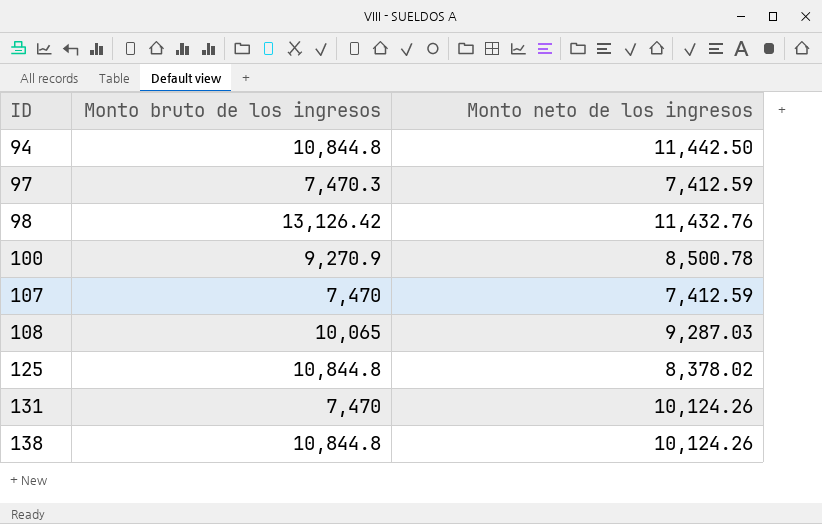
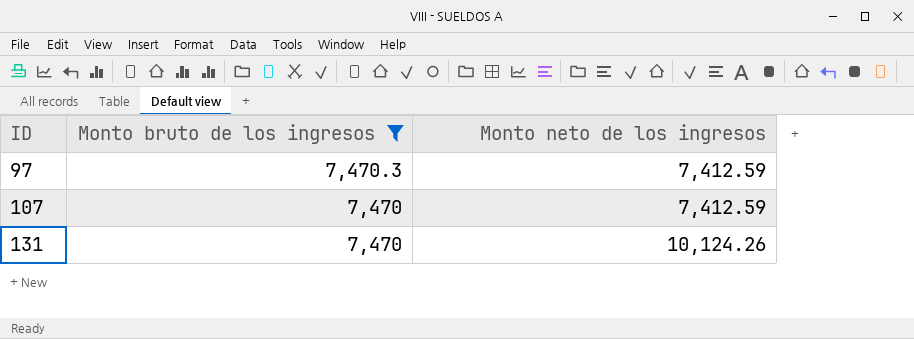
filter: none -> Monto bruto de los ingresos <= 7,470.3

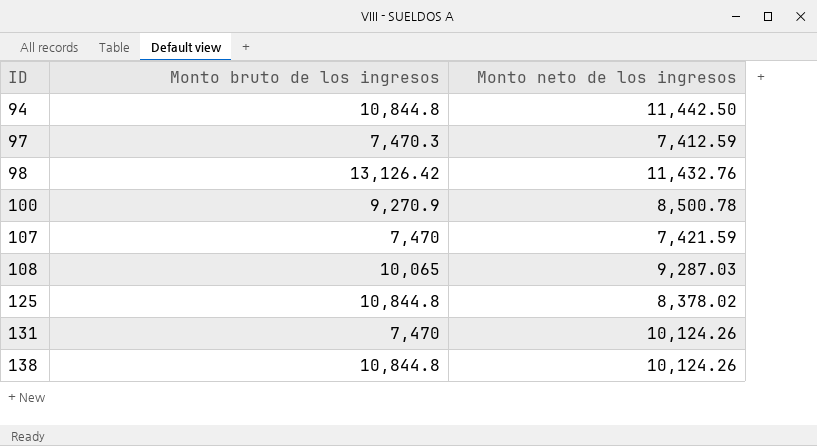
filter: Monto bruto de los ingresos <= 7,470.3 -> none
107 | Monto neto de los ingresos: 7,412.59 -> 7,421.59

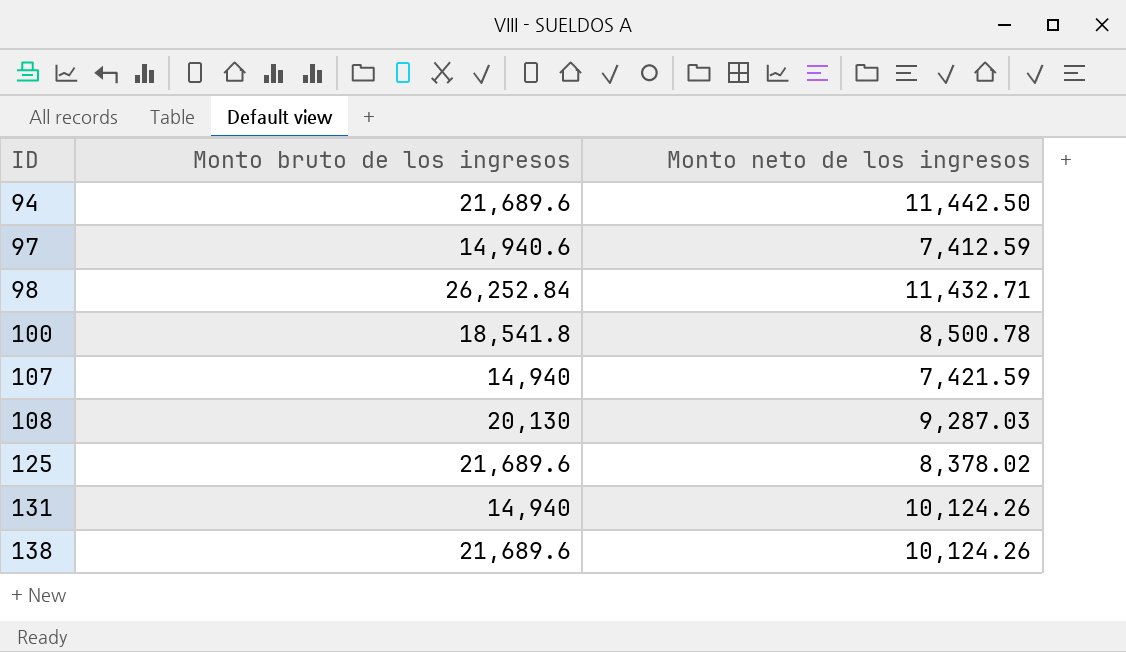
94 | Monto bruto de los ingresos: 10,844.8 -> 21,689.6
97 | Monto bruto de los ingresos: 7,470.3 -> 14,940.6
98 | Monto bruto de los ingresos: 13,126.42 -> 26,252.84
98 | Monto neto de los ingresos: 11,432.76 -> 11,432.71
100 | Monto bruto de los ingresos: 9,270.9 -> 18,541.8
107 | Monto bruto de los ingresos: 7,470 -> 14,940
108 | Monto bruto de los ingresos: 10,065 -> 20,130
125 | Monto bruto de los ingresos: 10,844.8 -> 21,689.6
131 | Monto bruto de los ingresos: 7,470 -> 14,940
138 | Monto bruto de los ingresos: 10,844.8 -> 21,689.6

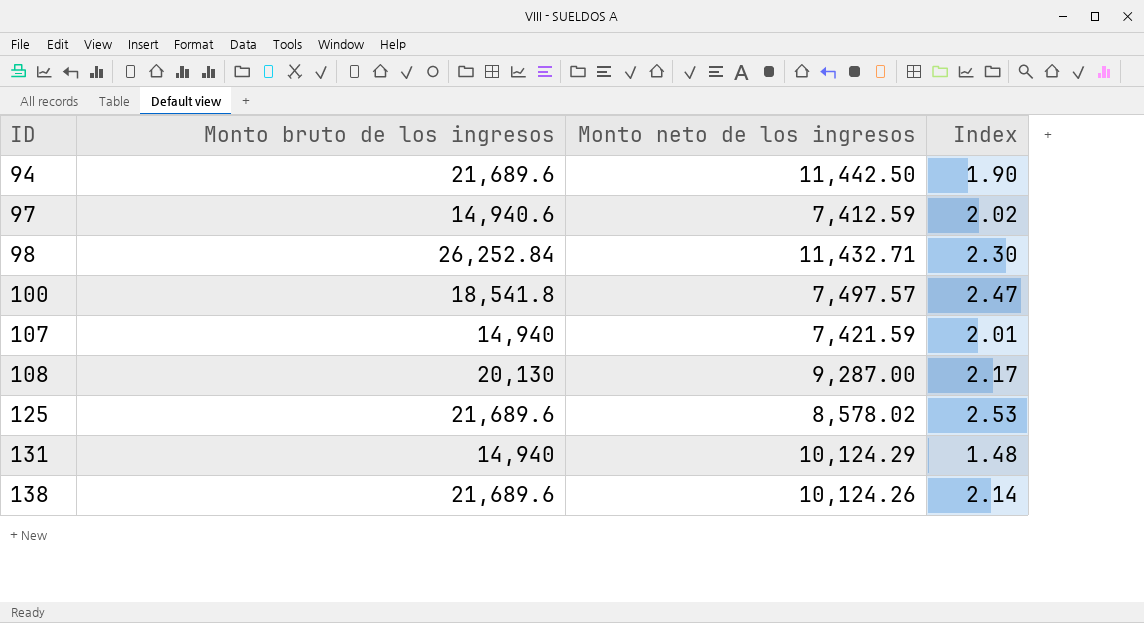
column Index | formula: none -> [Monto bruto de los ingresos] / [Monto neto de los ingresos]
100 | Monto neto de los ingresos: 8,500.78 -> 7,497.57
108 | Monto neto de los ingresos: 9,287.03 -> 9,287.00
125 | Monto neto de los ingresos: 8,378.02 -> 8,578.02
131 | Monto neto de los ingresos: 10,124.26 -> 10,124.29

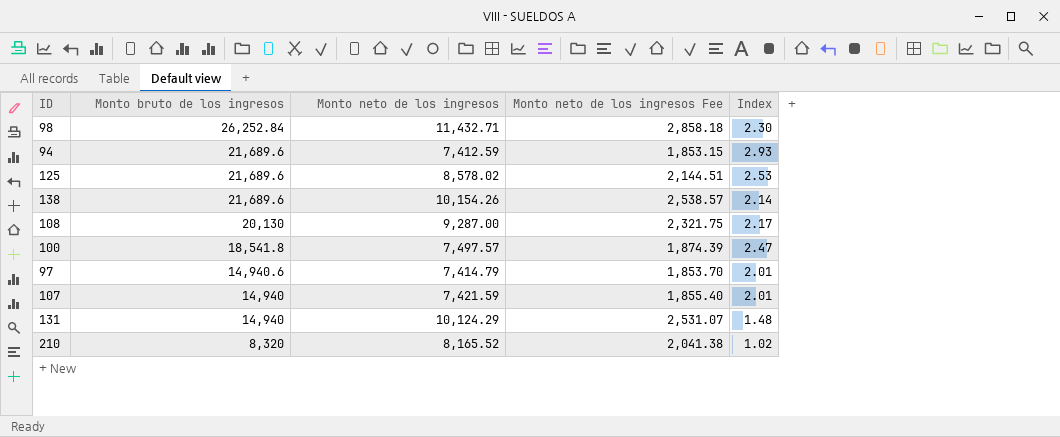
row order: ID ascending -> Monto bruto de los ingresos descending
column Monto neto de los ingresos Fee | formula: none -> [Monto neto de los ingresos] * 0.25
94 | Monto neto de los ingresos: 11,442.50 -> 7,412.59
94 | Index: 1.90 -> 2.93
138 | Monto neto de los ingresos: 10,124.26 -> 10,154.26
97 | Monto neto de los ingresos: 7,412.59 -> 7,414.79
97 | Index: 2.02 -> 2.01
row 210: none -> 8,320 | 8,165.52 | 2,041.38 | 1.02

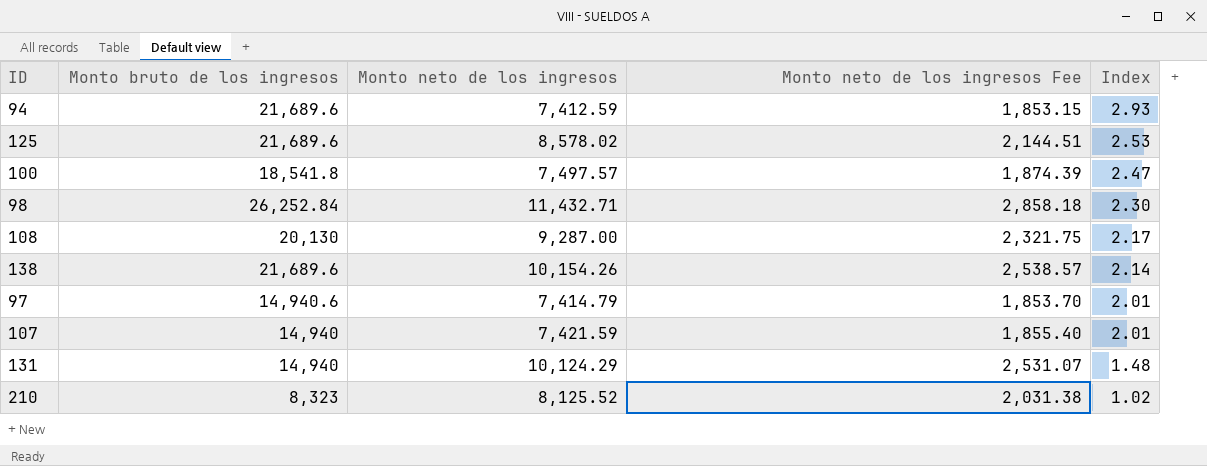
row order: Monto bruto de los ingresos descending -> Index descending
210 | Monto bruto de los ingresos: 8,320 -> 8,323
210 | Monto neto de los ingresos: 8,165.52 -> 8,125.52
210 | Monto neto de los ingresos Fee: 2,041.38 -> 2,031.38

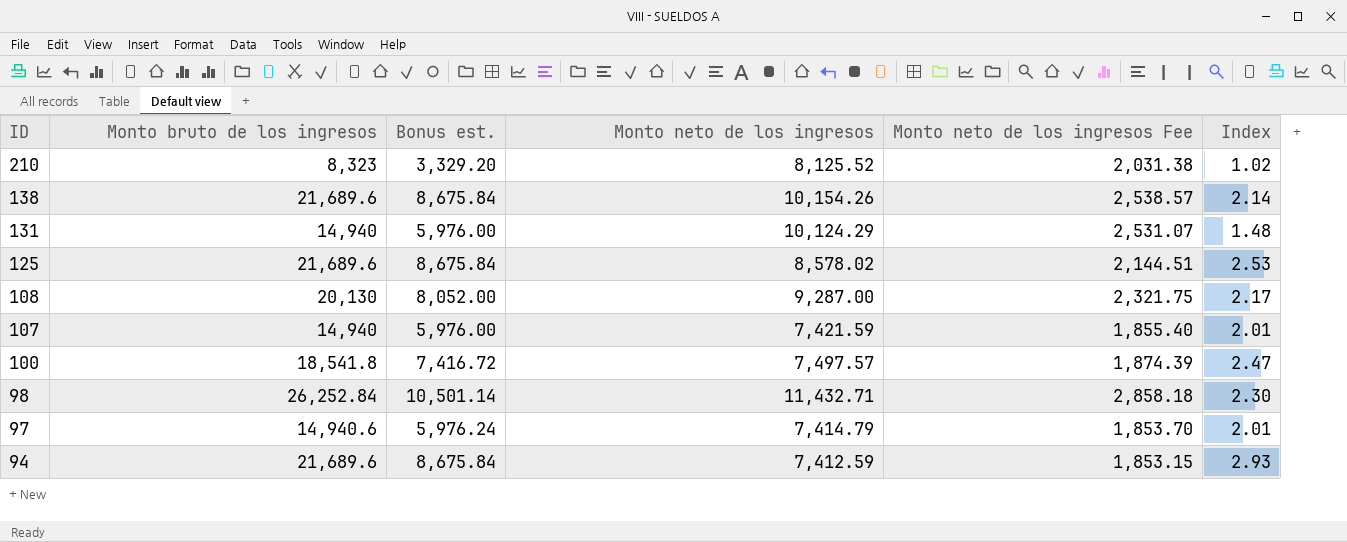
row order: Index descending -> ID descending
column Bonus est. | formula: none -> [Monto bruto de los ingresos] * 0.4

